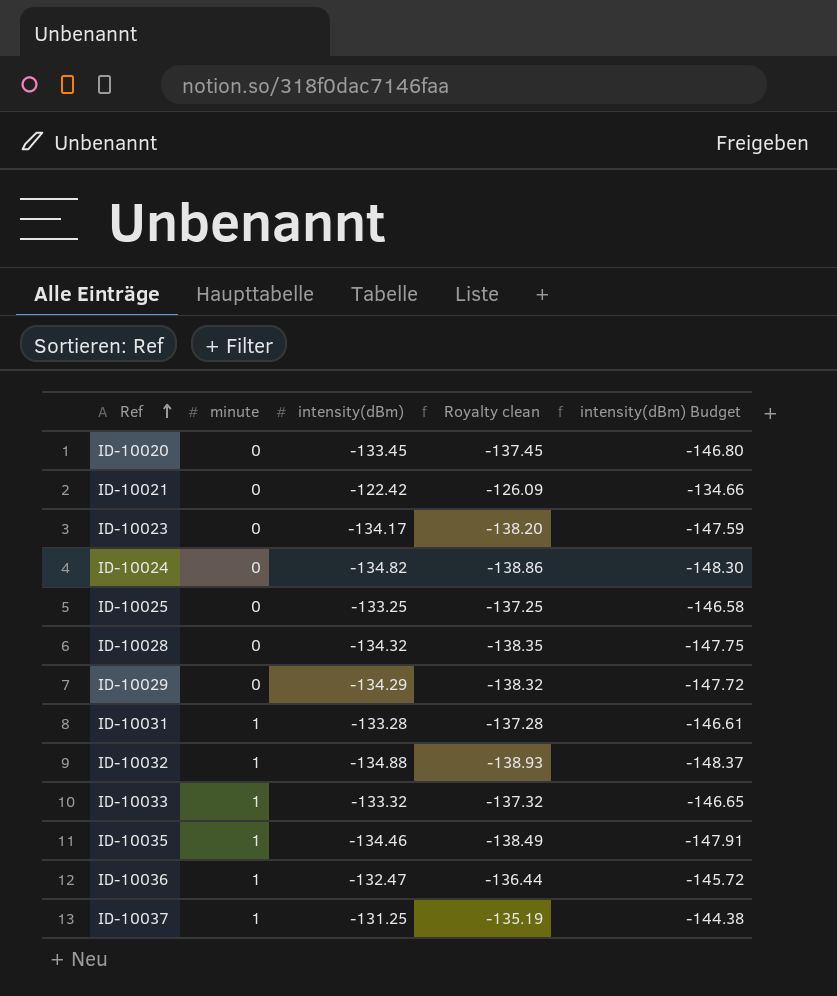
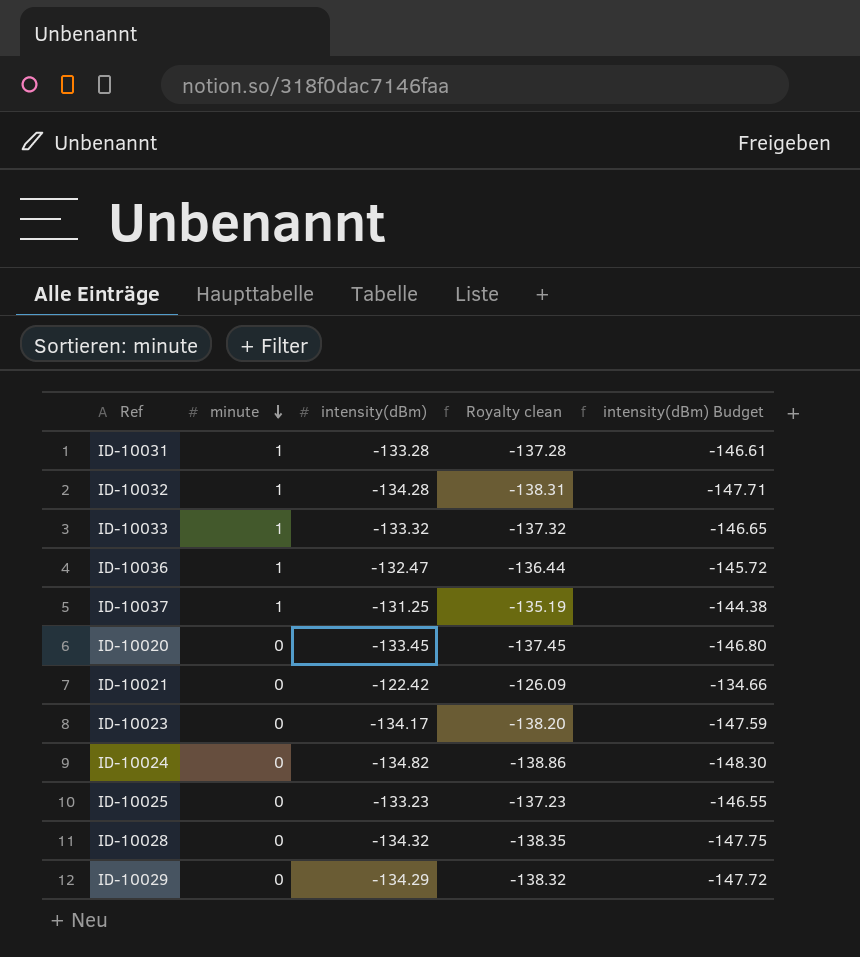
row order: Ref ascending -> minute descending
row ID-10035: 1 | -134.46 | -138.49 | -147.91 -> none
ID-10032 | intensity(dBm): -134.88 -> -134.28
ID-10032 | Royalty clean: -138.93 -> -138.31
ID-10032 | intensity(dBm) Budget: -148.37 -> -147.71
ID-10025 | intensity(dBm): -133.25 -> -133.23
ID-10025 | Royalty clean: -137.25 -> -137.23
ID-10025 | intensity(dBm) Budget: -146.58 -> -146.55

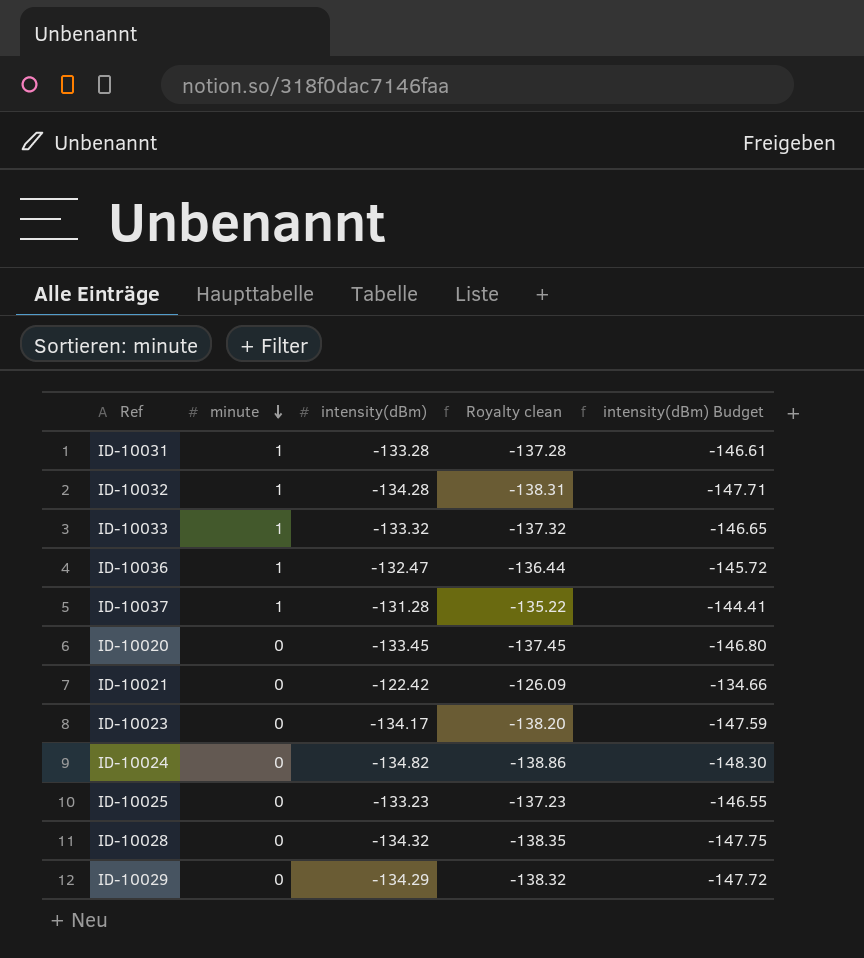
ID-10037 | intensity(dBm): -131.25 -> -131.28
ID-10037 | Royalty clean: -135.19 -> -135.22
ID-10037 | intensity(dBm) Budget: -144.38 -> -144.41

